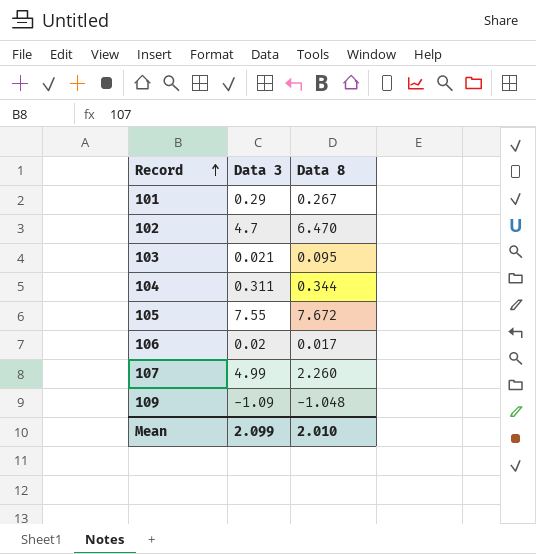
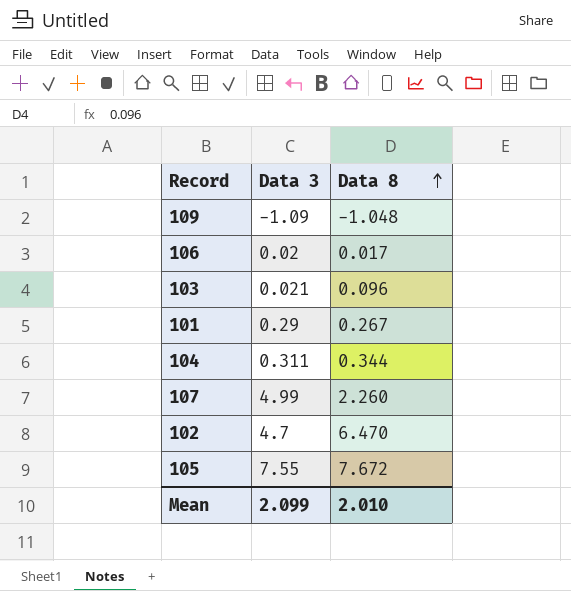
row order: Record ascending -> Data 8 ascending
103 | Data 8: 0.095 -> 0.096

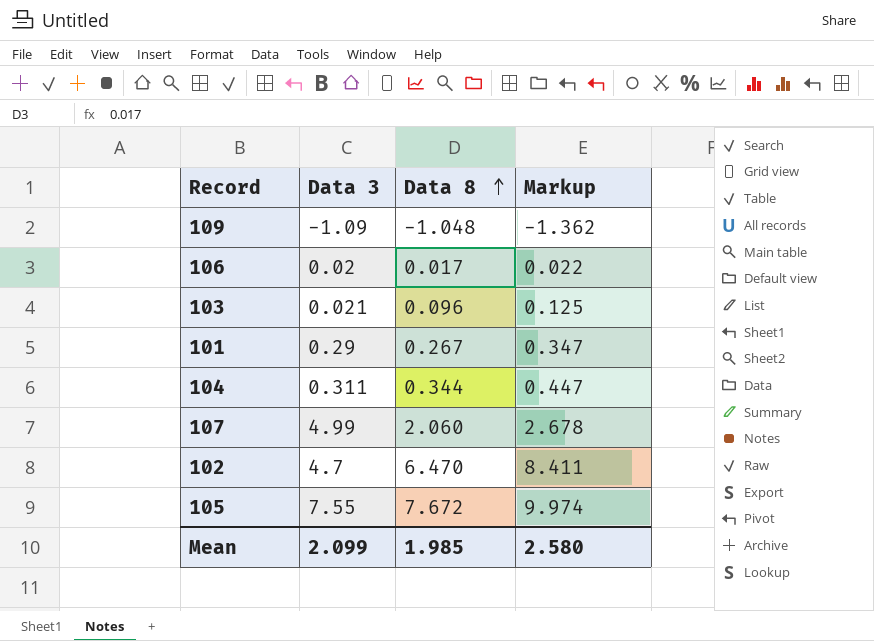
column Markup | formula: none -> [Data 8] * 1.3
107 | Data 8: 2.260 -> 2.060
Mean | Data 8: 2.010 -> 1.985

